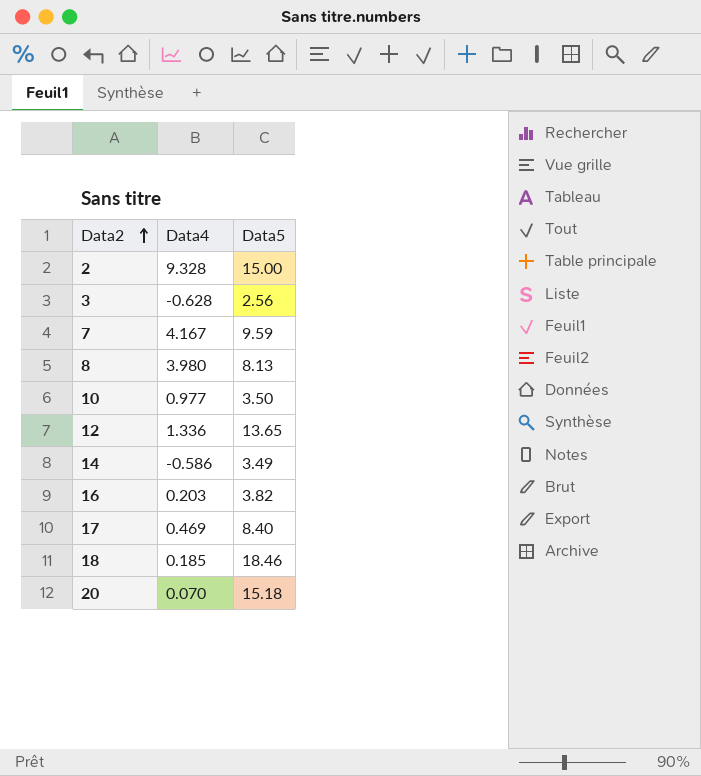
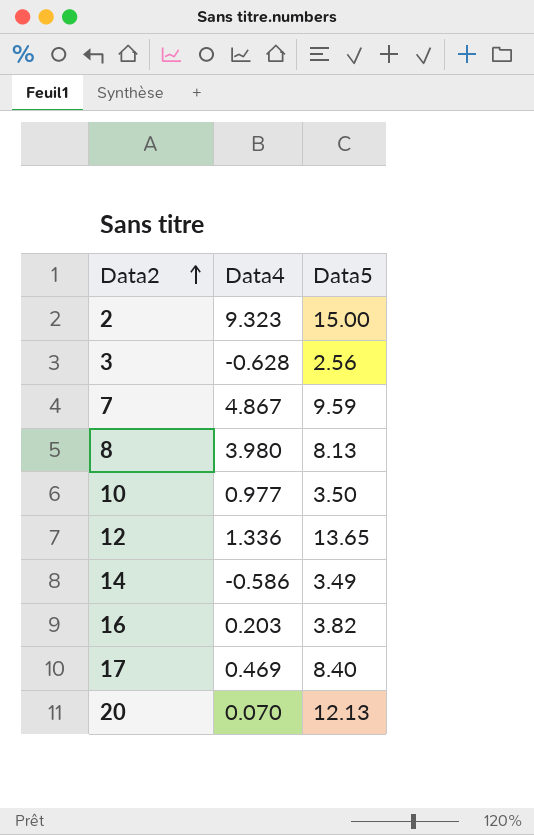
row 18: 0.185 | 18.46 -> none
2 | Data4: 9.328 -> 9.323
7 | Data4: 4.167 -> 4.867
20 | Data5: 15.18 -> 12.13

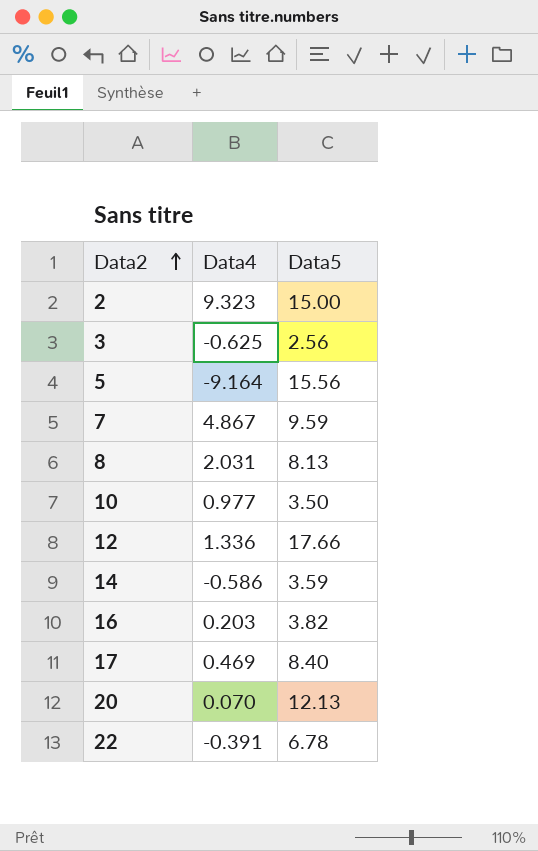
3 | Data4: -0.628 -> -0.625
row 5: none -> -9.164 | 15.56
8 | Data4: 3.980 -> 2.031
12 | Data5: 13.65 -> 17.66
14 | Data5: 3.49 -> 3.59
row 22: none -> -0.391 | 6.78

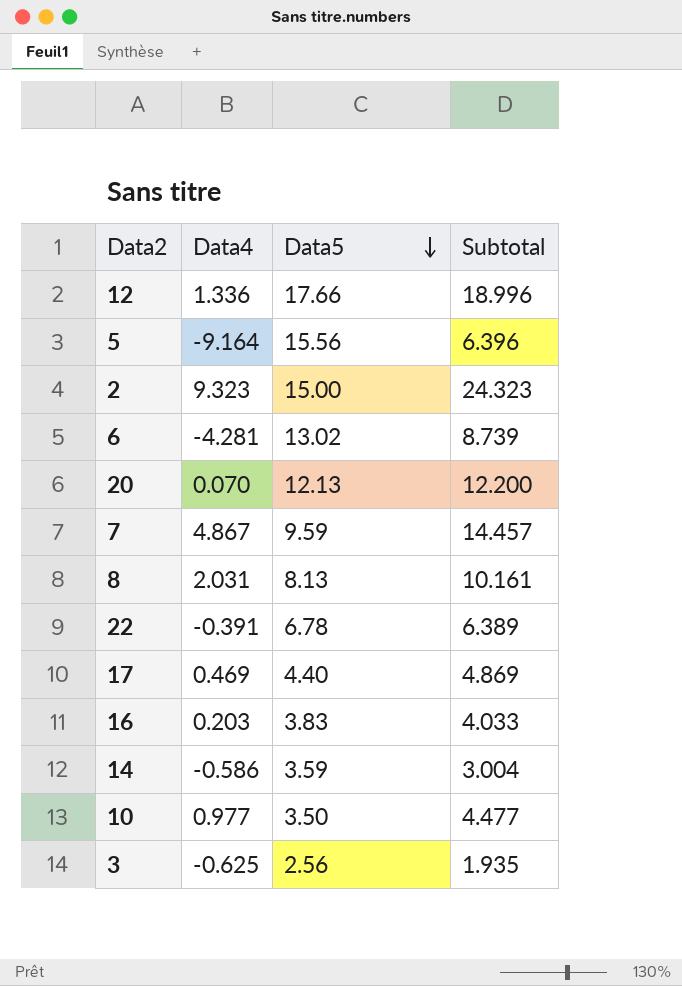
row order: Data2 ascending -> Data5 descending
column Subtotal | formula: none -> [Data4] + [Data5]
row 6: none -> -4.281 | 13.02 | 8.739
17 | Data5: 8.40 -> 4.40
16 | Data5: 3.82 -> 3.83

